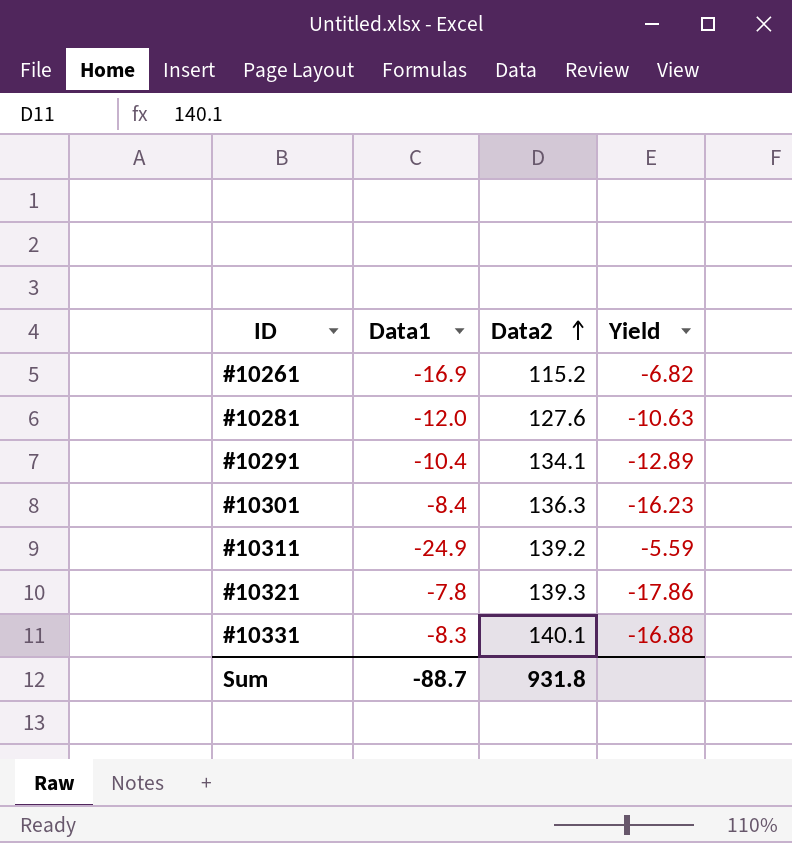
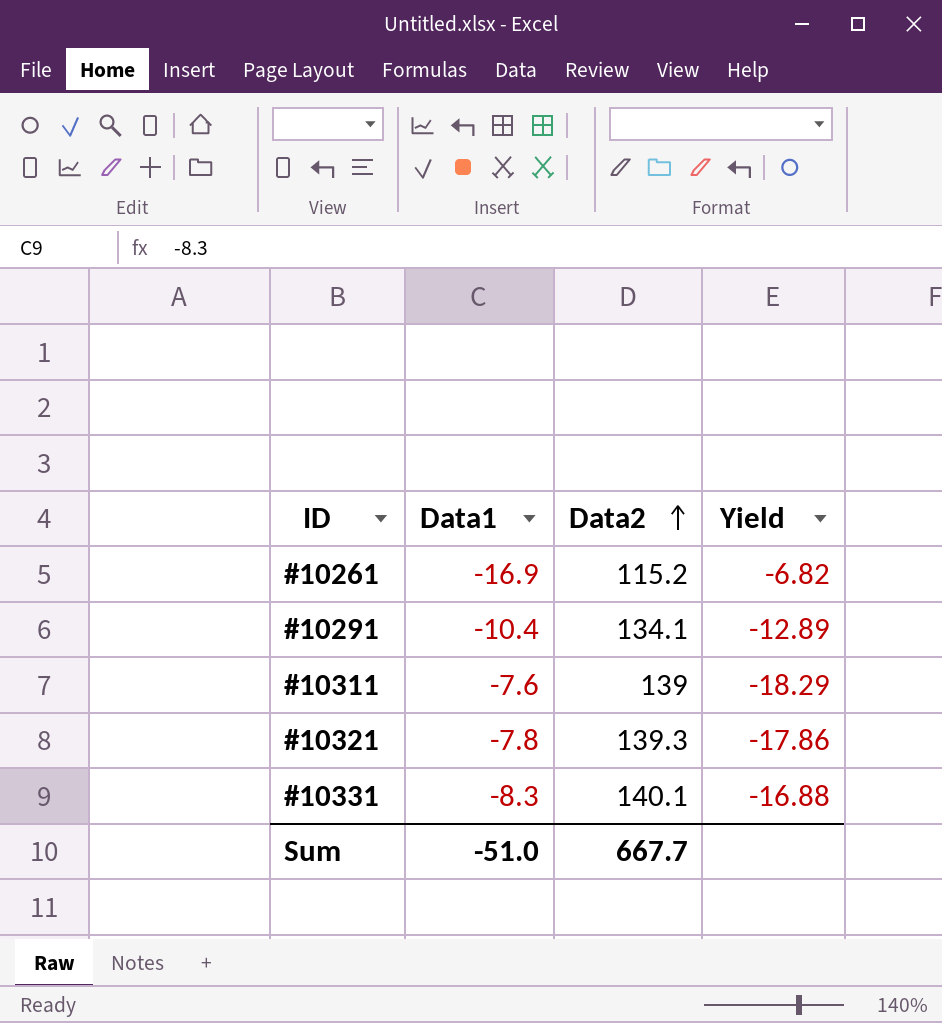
row #10281: -12.0 | 127.6 | -10.63 -> none
row #10301: -8.4 | 136.3 | -16.23 -> none
#10311 | Data1: -24.9 -> -7.6
#10311 | Data2: 139.2 -> 139
#10311 | Yield: -5.59 -> -18.29
Sum | Data1: -88.7 -> -51.0
Sum | Data2: 931.8 -> 667.7

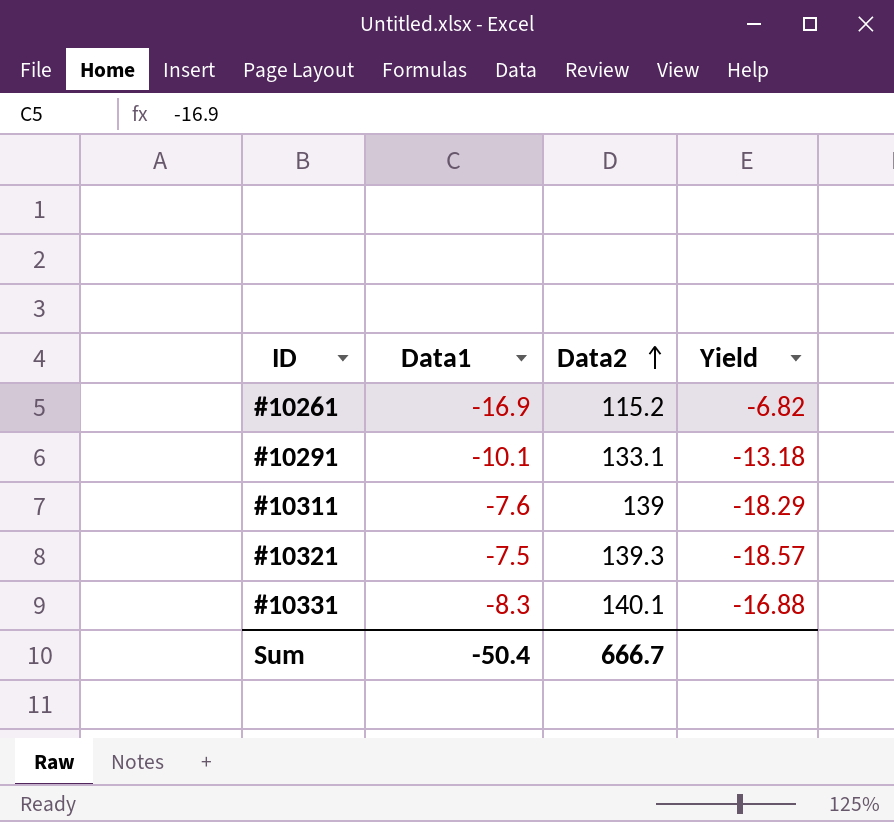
#10291 | Data1: -10.4 -> -10.1
#10291 | Data2: 134.1 -> 133.1
#10291 | Yield: -12.89 -> -13.18
#10321 | Data1: -7.8 -> -7.5
#10321 | Yield: -17.86 -> -18.57
Sum | Data1: -51.0 -> -50.4
Sum | Data2: 667.7 -> 666.7

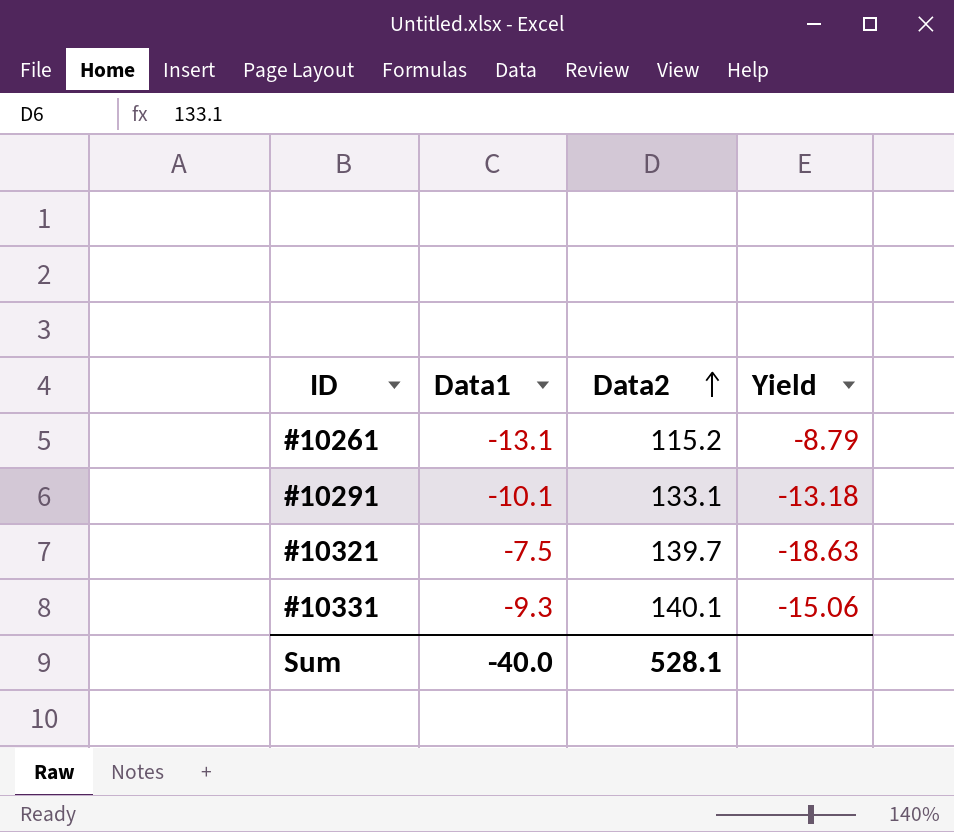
row #10311: -7.6 | 139 | -18.29 -> none
#10261 | Data1: -16.9 -> -13.1
#10261 | Yield: -6.82 -> -8.79
#10321 | Data2: 139.3 -> 139.7
#10321 | Yield: -18.57 -> -18.63
#10331 | Data1: -8.3 -> -9.3
#10331 | Yield: -16.88 -> -15.06
Sum | Data1: -50.4 -> -40.0
Sum | Data2: 666.7 -> 528.1

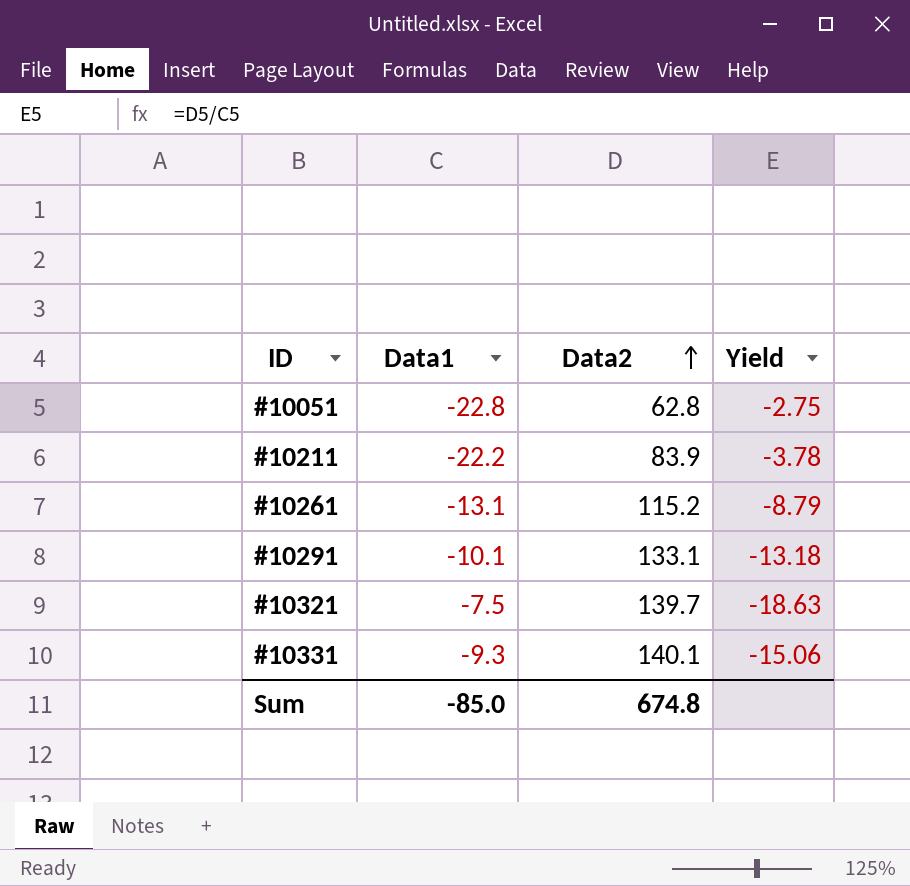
row #10051: none -> -22.8 | 62.8 | -2.75
row #10211: none -> -22.2 | 83.9 | -3.78
Sum | Data1: -40.0 -> -85.0
Sum | Data2: 528.1 -> 674.8

